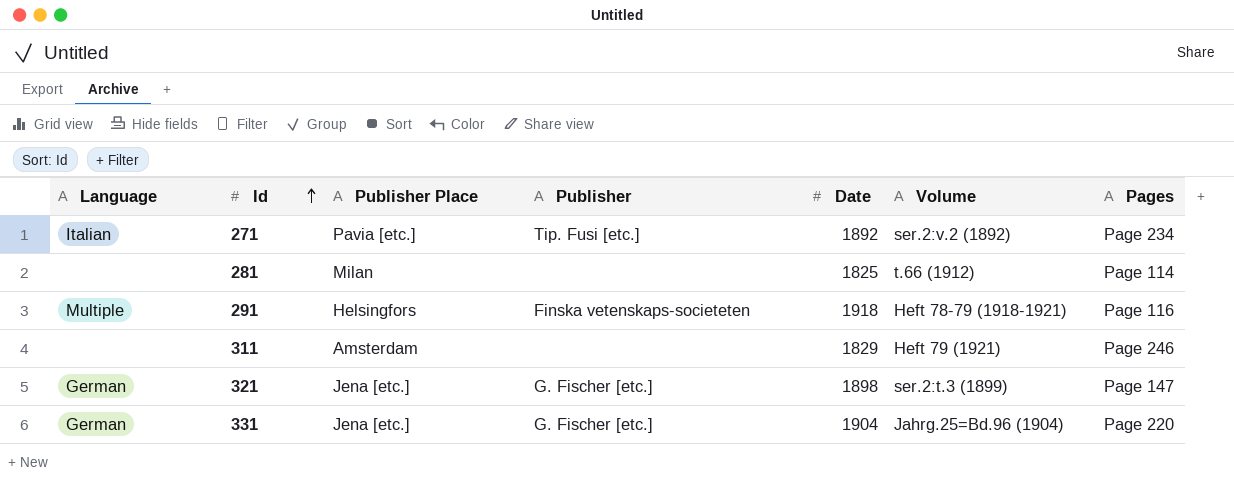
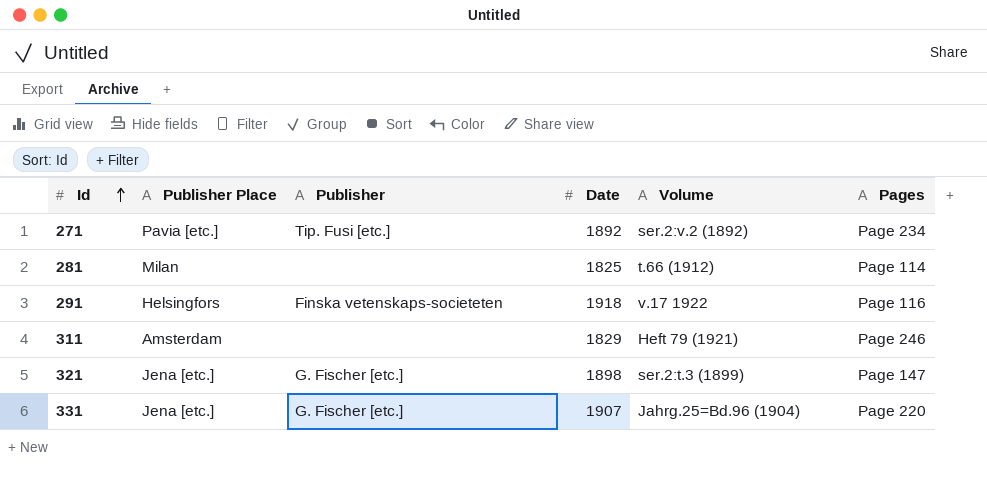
column Language | position: 1 -> none
291 | Volume: Heft 78-79 (1918-1921) -> v.17 1922
331 | Date: 1904 -> 1907

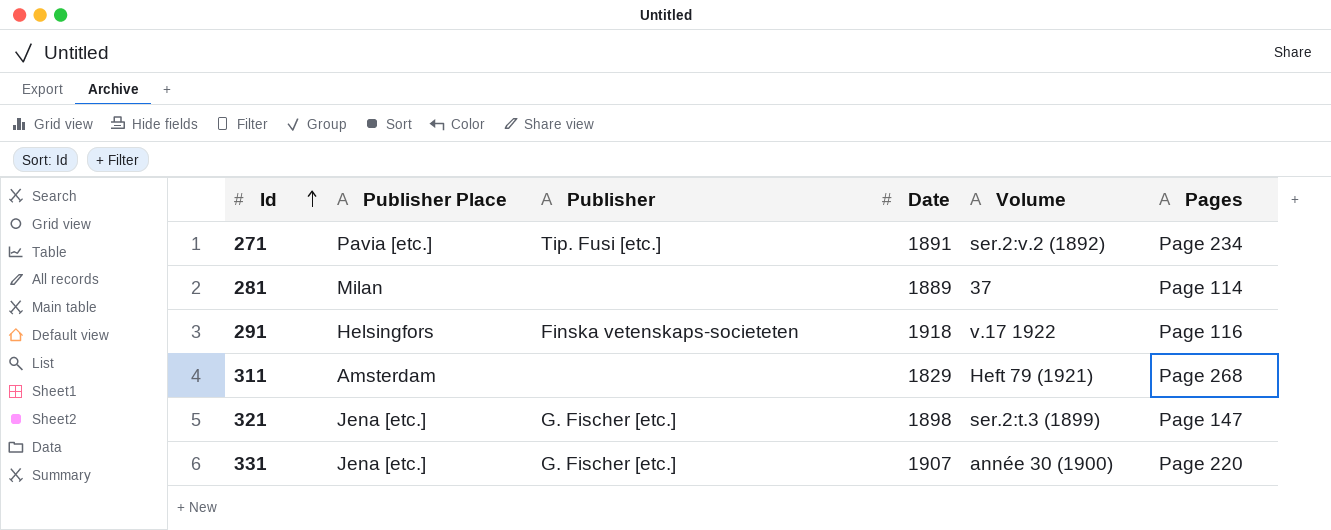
271 | Date: 1892 -> 1891
281 | Date: 1825 -> 1889
281 | Volume: t.66 (1912) -> 37
311 | Pages: Page 246 -> Page 268
331 | Volume: Jahrg.25=Bd.96 (1904) -> année 30 (1900)

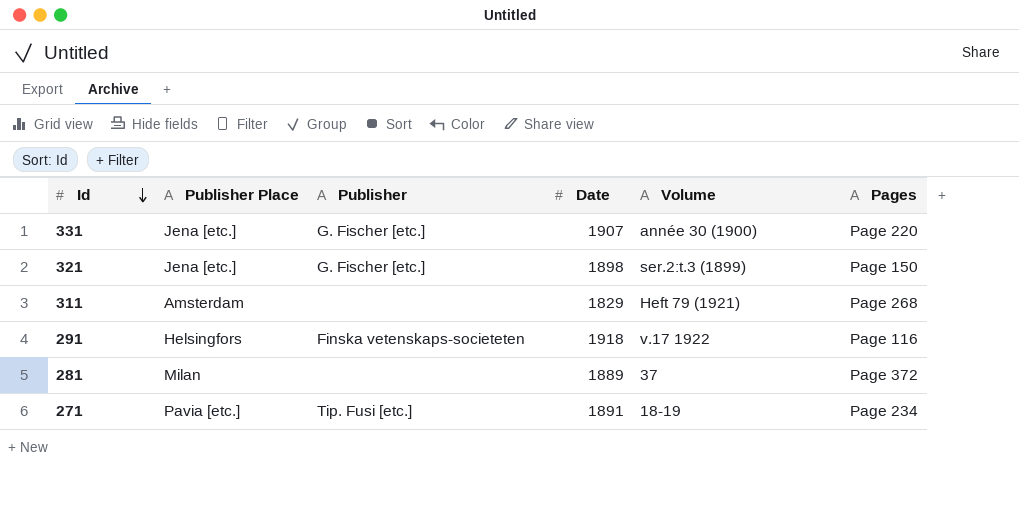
row order: Id ascending -> Id descending
321 | Pages: Page 147 -> Page 150
281 | Pages: Page 114 -> Page 372
271 | Volume: ser.2:v.2 (1892) -> 18-19

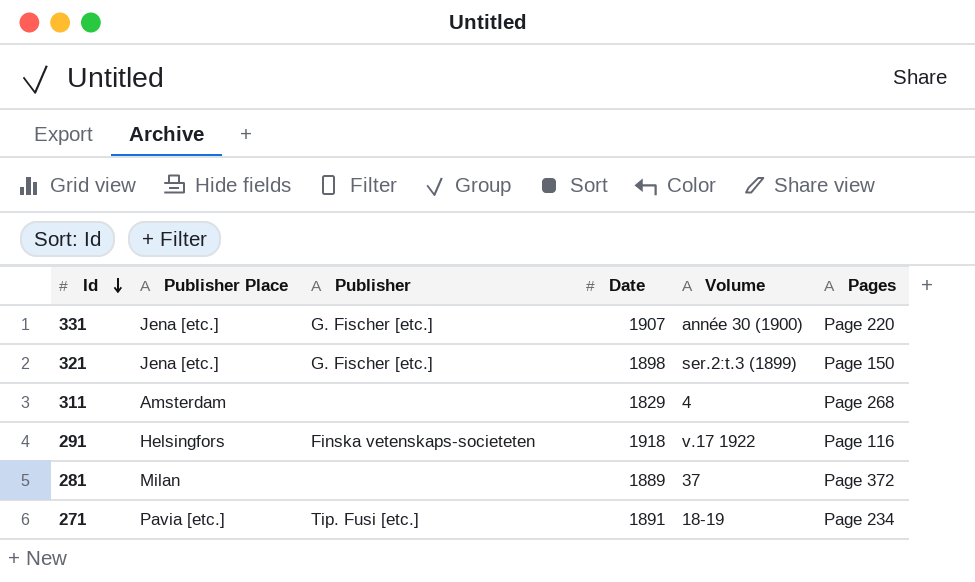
311 | Volume: Heft 79 (1921) -> 4

